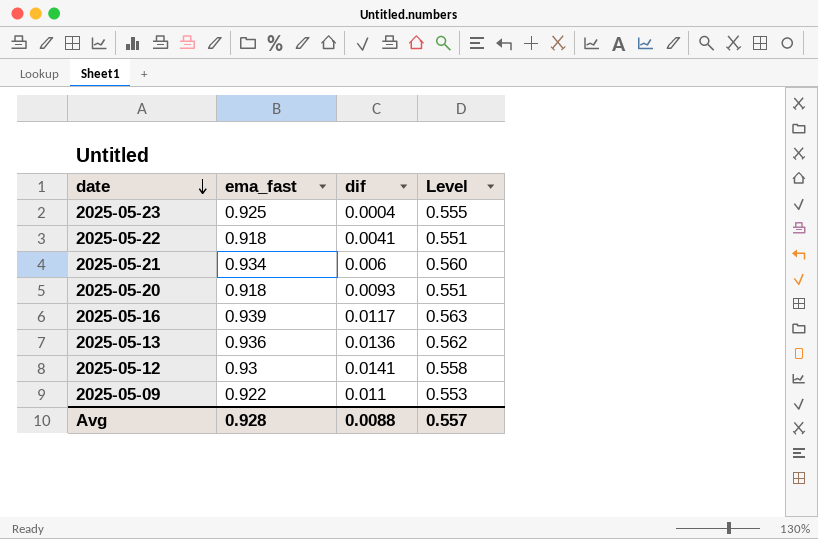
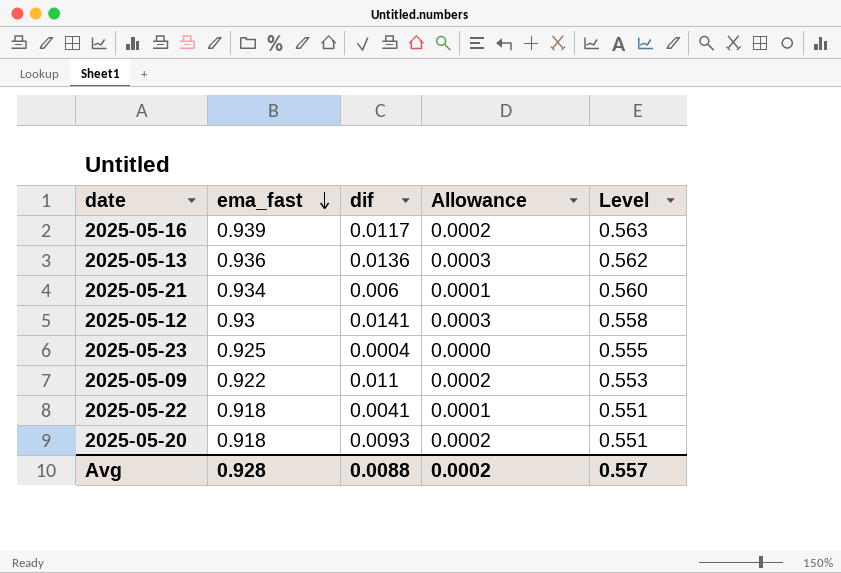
row order: date descending -> ema_fast descending
column Allowance | formula: none -> [dif] * 0.02

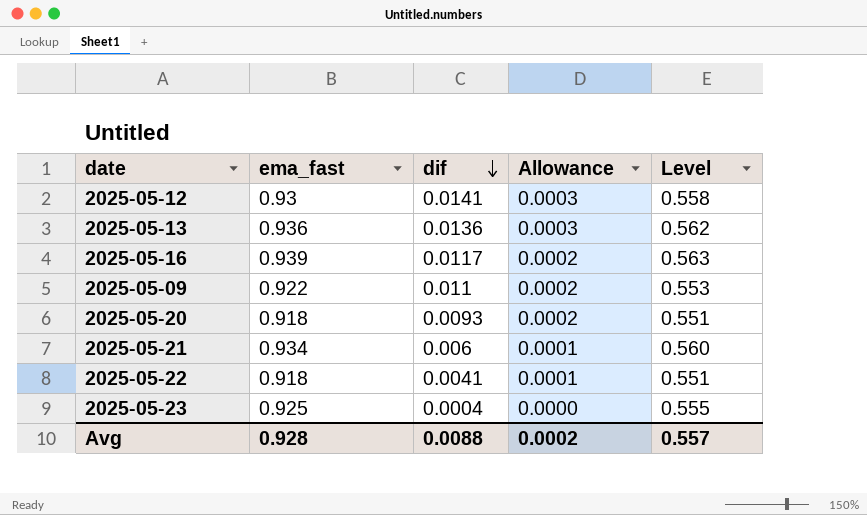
row order: ema_fast descending -> dif descending

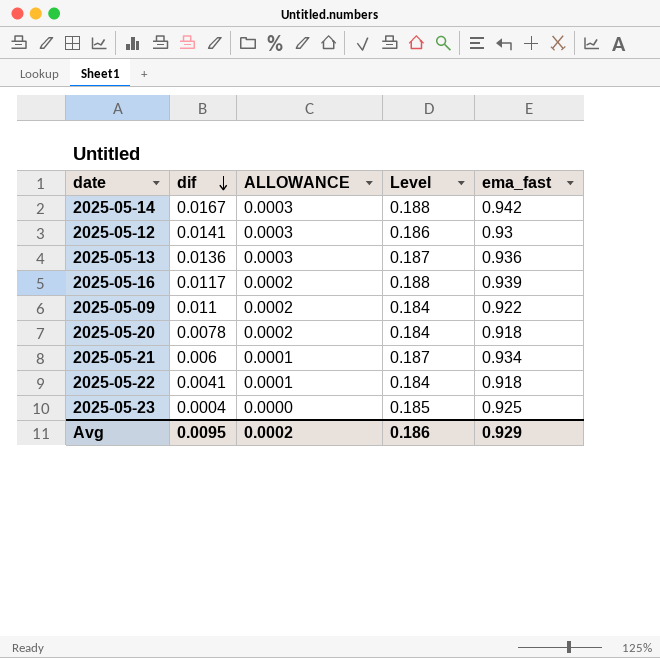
column name: Allowance -> ALLOWANCE
column Level | formula: [ema_fast] * 0.6 -> [ema_fast] * 0.2
column ema_fast | position: 2 -> 5
row 2025-05-14: none -> 0.0167 | 0.0003 | 0.188 | 0.942
2025-05-20 | dif: 0.0093 -> 0.0078
Avg | dif: 0.0088 -> 0.0095
Avg | Level: 0.557 -> 0.186
Avg | ema_fast: 0.928 -> 0.929

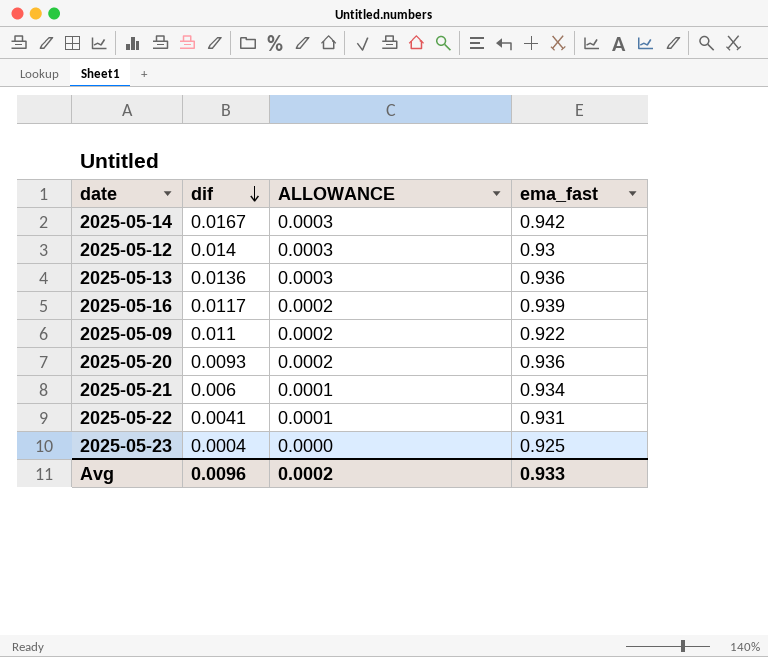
column Level | formula: [ema_fast] * 0.2 -> none
2025-05-12 | dif: 0.0141 -> 0.014
2025-05-20 | dif: 0.0078 -> 0.0093
2025-05-20 | ema_fast: 0.918 -> 0.936
2025-05-22 | ema_fast: 0.918 -> 0.931
Avg | dif: 0.0095 -> 0.0096
Avg | ema_fast: 0.929 -> 0.933

